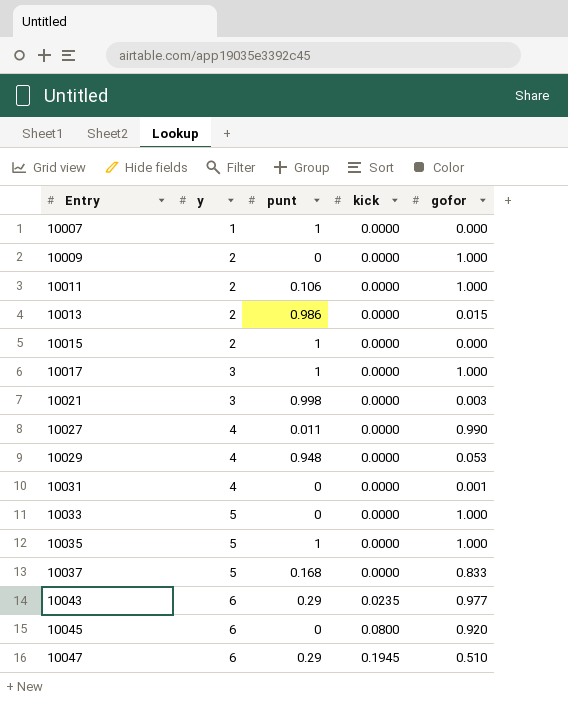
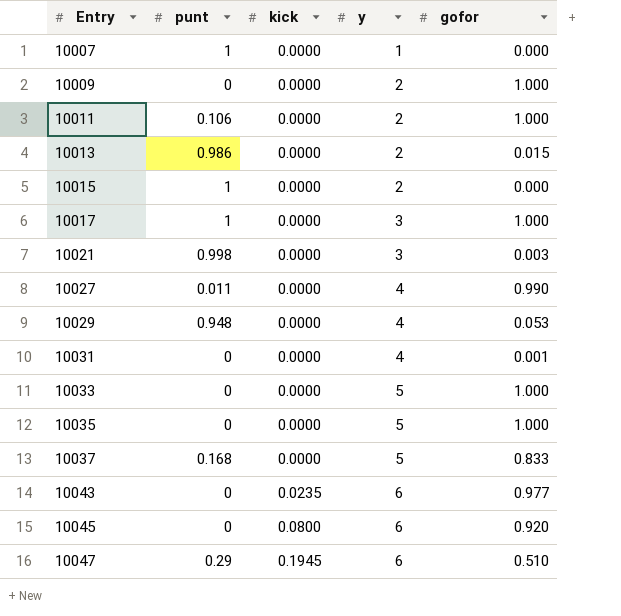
column y | position: 2 -> 4
10035 | punt: 1 -> 0
10043 | punt: 0.29 -> 0

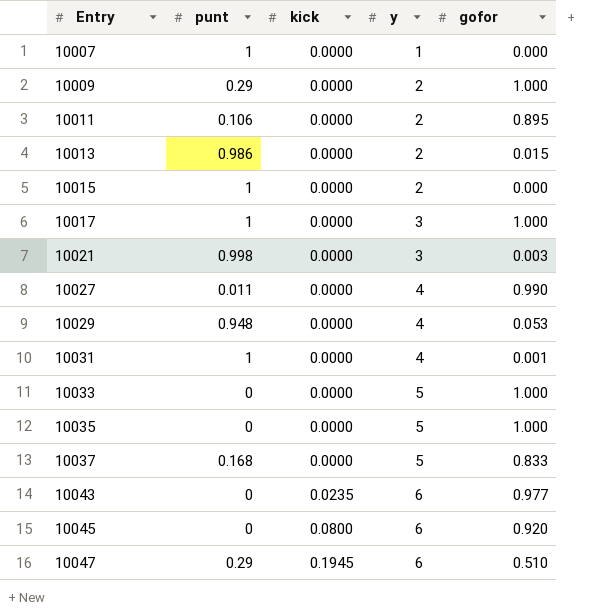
10009 | punt: 0 -> 0.29
10011 | gofor: 1.000 -> 0.895
10031 | punt: 0 -> 1

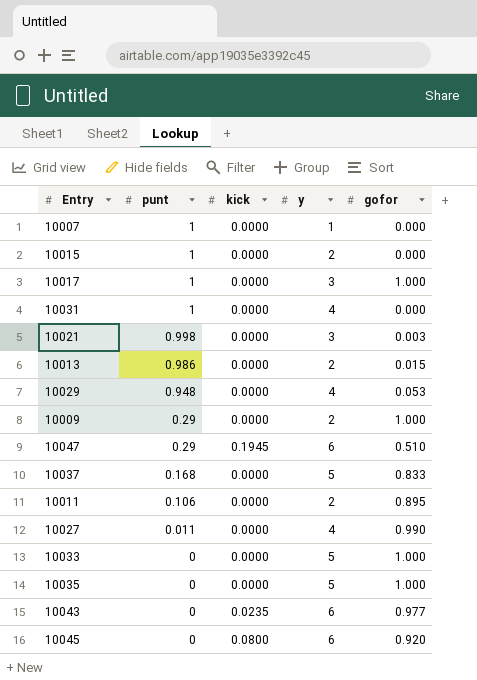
row order: Entry ascending -> punt descending
10031 | gofor: 0.001 -> 0.000

